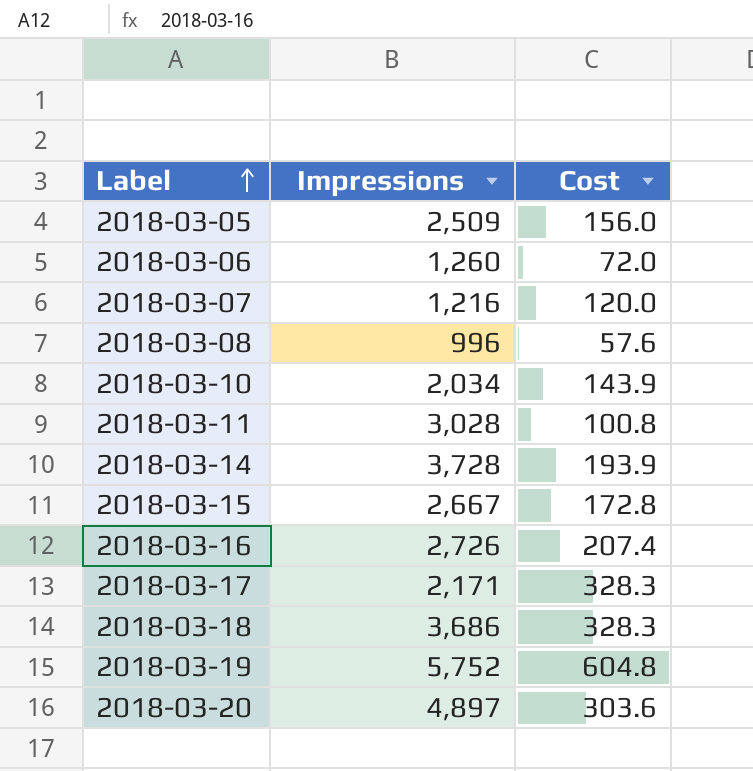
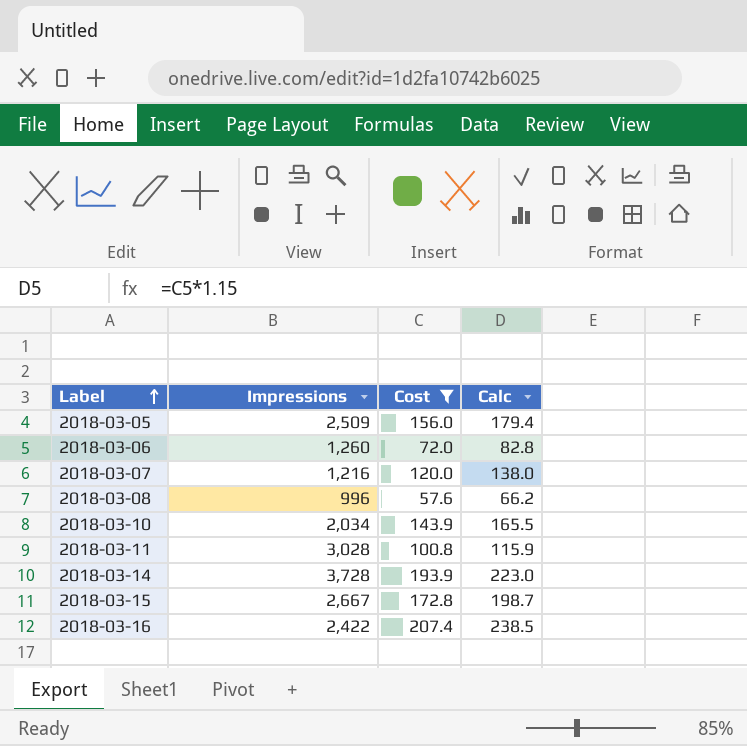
filter: none -> Cost <= 207.4
column Calc | formula: none -> [Cost] * 1.15
2018-03-16 | Impressions: 2,726 -> 2,422

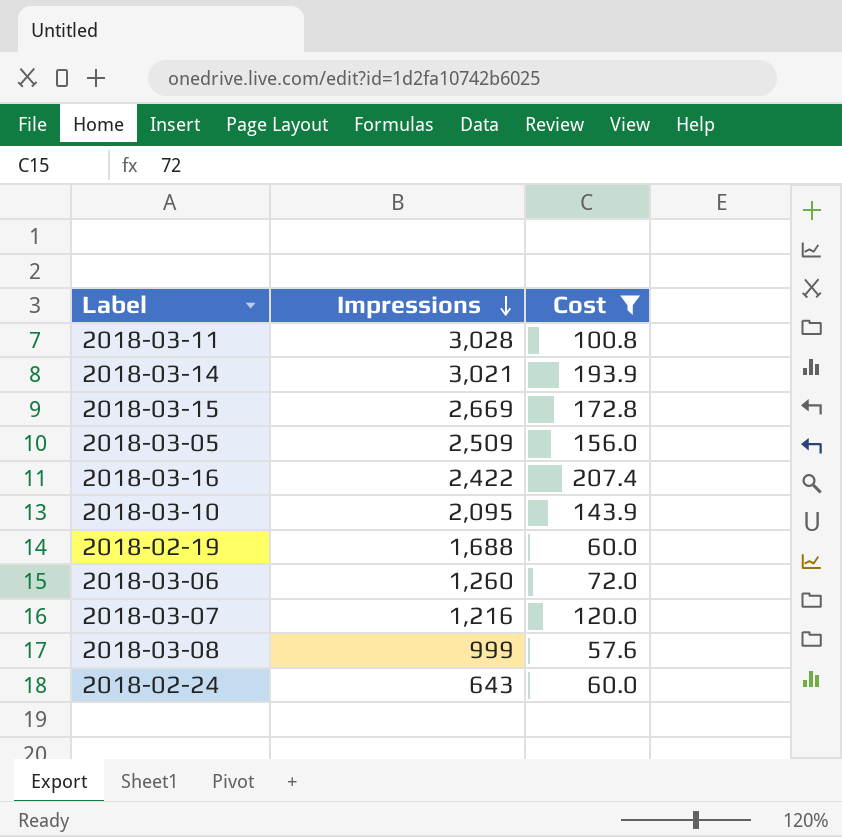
row order: Label ascending -> Impressions descending
column Calc | formula: [Cost] * 1.15 -> none
2018-03-14 | Impressions: 3,728 -> 3,021
2018-03-15 | Impressions: 2,667 -> 2,669
2018-03-10 | Impressions: 2,034 -> 2,095
row 2018-02-19: none -> 1,688 | 60.0
2018-03-08 | Impressions: 996 -> 999
row 2018-02-24: none -> 643 | 60.0

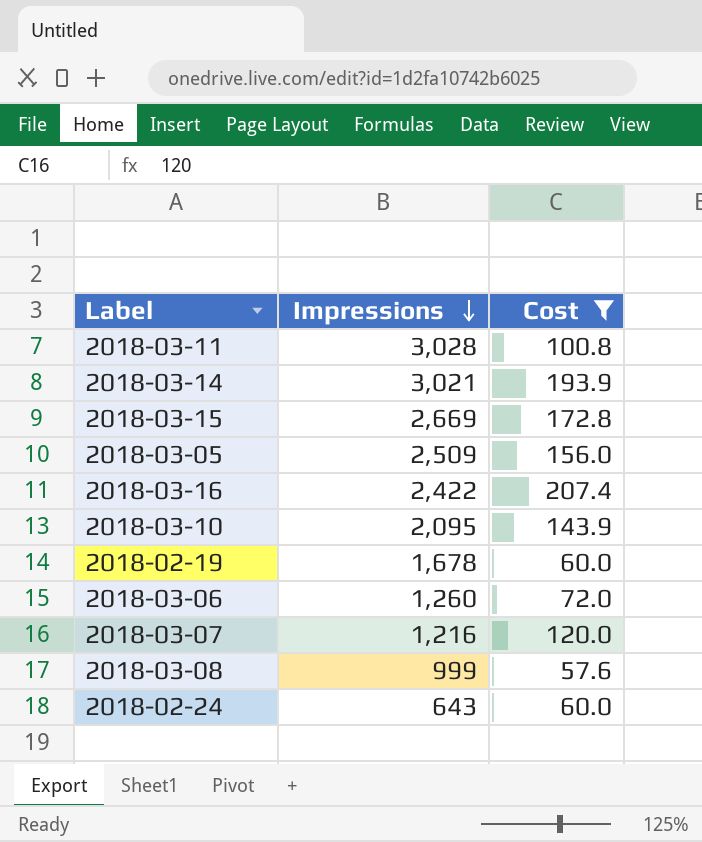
2018-02-19 | Impressions: 1,688 -> 1,678

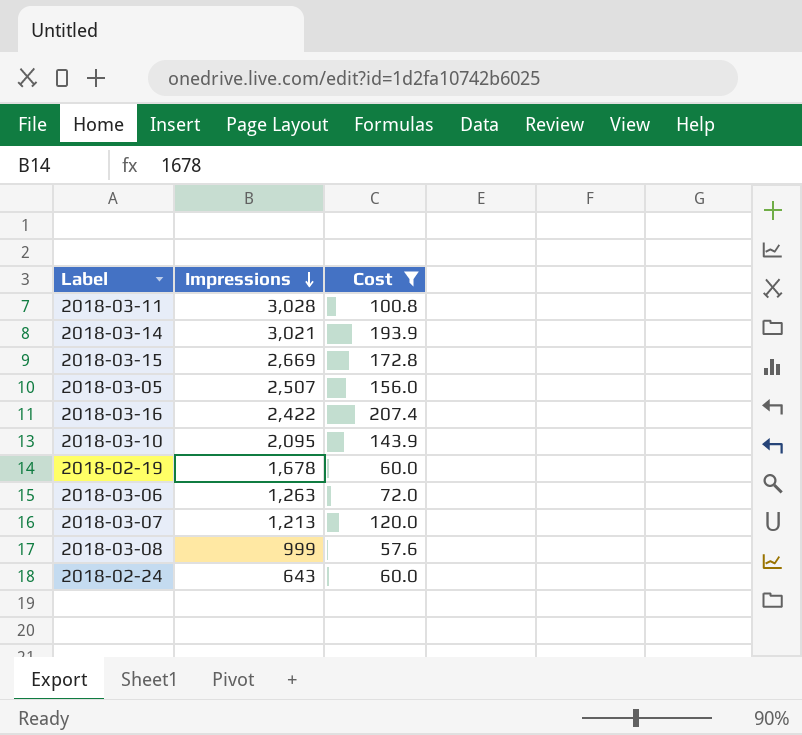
2018-03-05 | Impressions: 2,509 -> 2,507
2018-03-06 | Impressions: 1,260 -> 1,263
2018-03-07 | Impressions: 1,216 -> 1,213

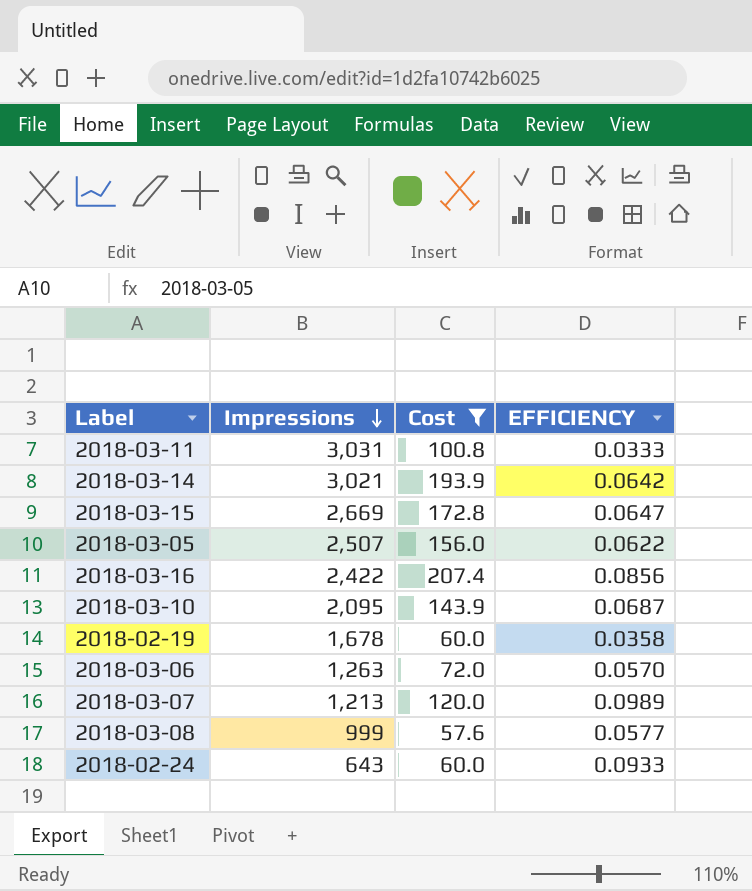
column EFFICIENCY | formula: none -> [Cost] / [Impressions]
2018-03-11 | Impressions: 3,028 -> 3,031

